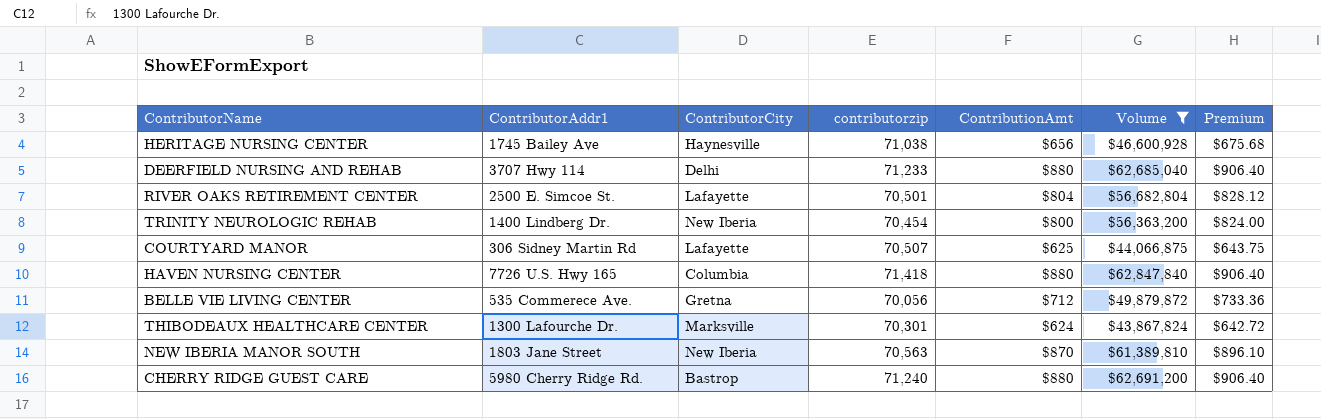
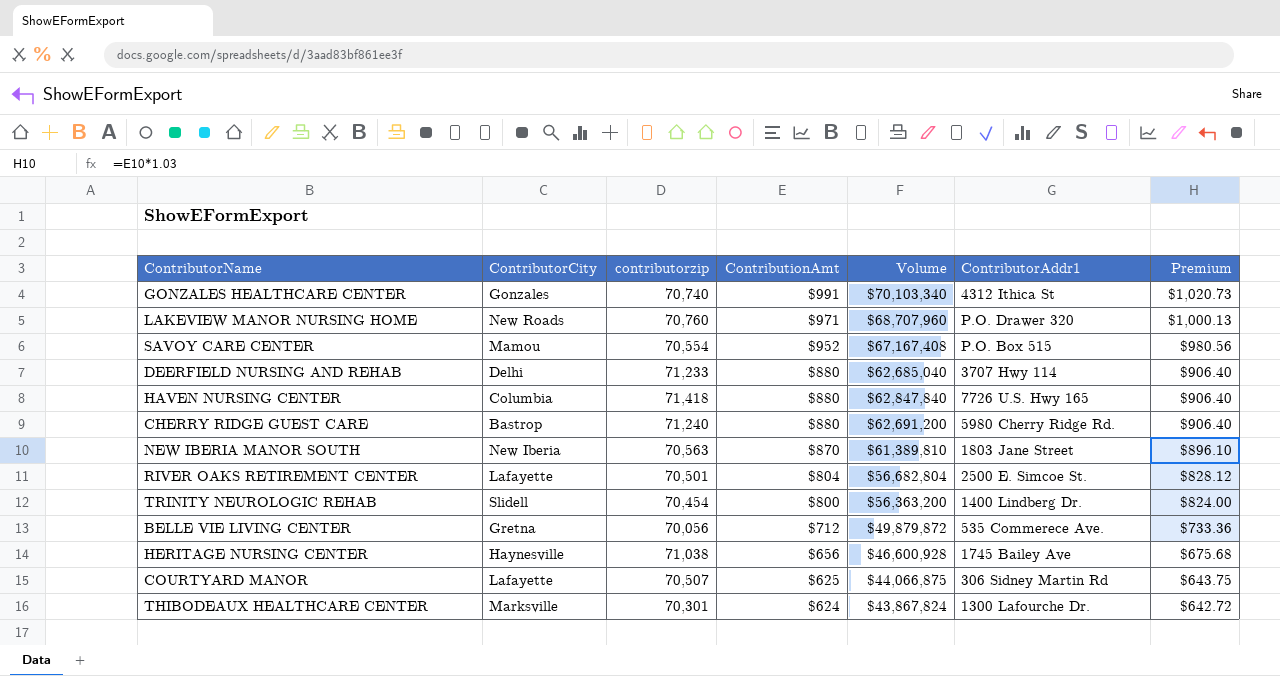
filter: Volume <= $62,847,840 -> none
row order: none -> ContributionAmt descending
column ContributorAddr1 | position: 2 -> 6
TRINITY NEUROLOGIC REHAB | ContributorCity: New Iberia -> Slidell

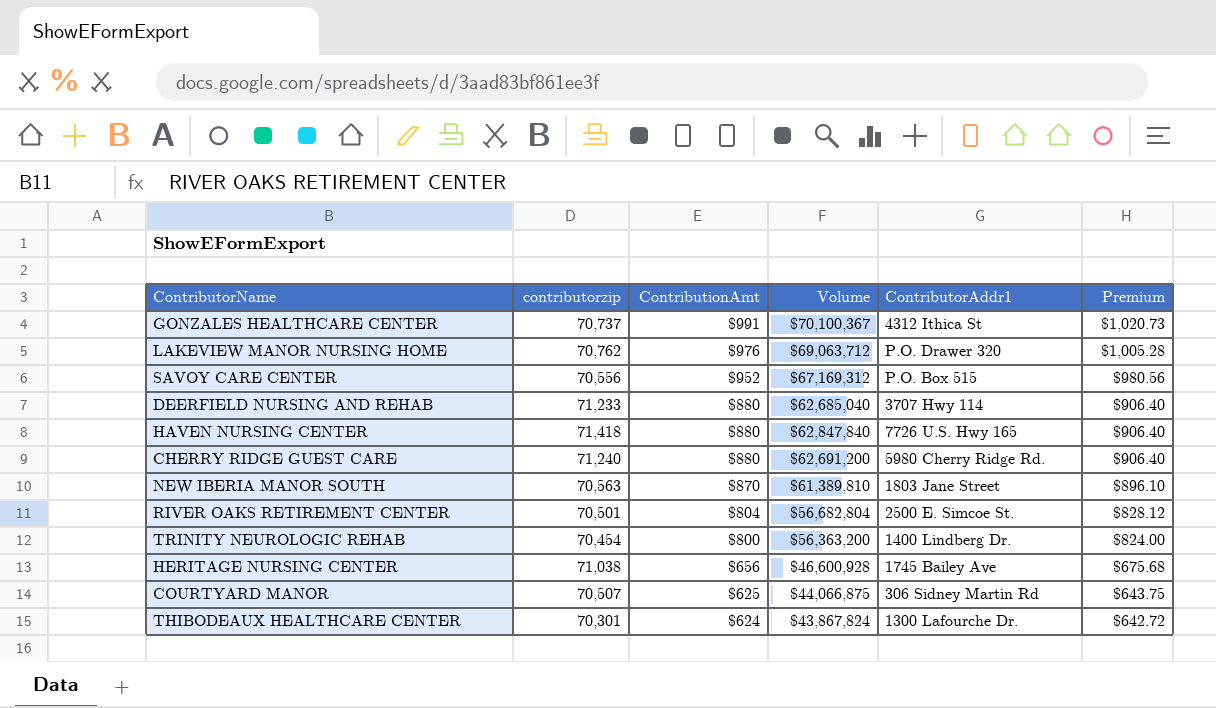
column ContributorCity | position: 2 -> none
row BELLE VIE LIVING CENTER: Gretna | 70,056 | $712 | $49,879,872 | 535 Commerece Ave. | $733.36 -> none
GONZALES HEALTHCARE CENTER | contributorzip: 70,740 -> 70,737
GONZALES HEALTHCARE CENTER | Volume: $70,103,340 -> $70,100,367
LAKEVIEW MANOR NURSING HOME | contributorzip: 70,760 -> 70,762
LAKEVIEW MANOR NURSING HOME | ContributionAmt: $971 -> $976
LAKEVIEW MANOR NURSING HOME | Volume: $68,707,960 -> $69,063,712
LAKEVIEW MANOR NURSING HOME | Premium: $1,000.13 -> $1,005.28
SAVOY CARE CENTER | contributorzip: 70,554 -> 70,556
SAVOY CARE CENTER | Volume: $67,167,408 -> $67,169,312

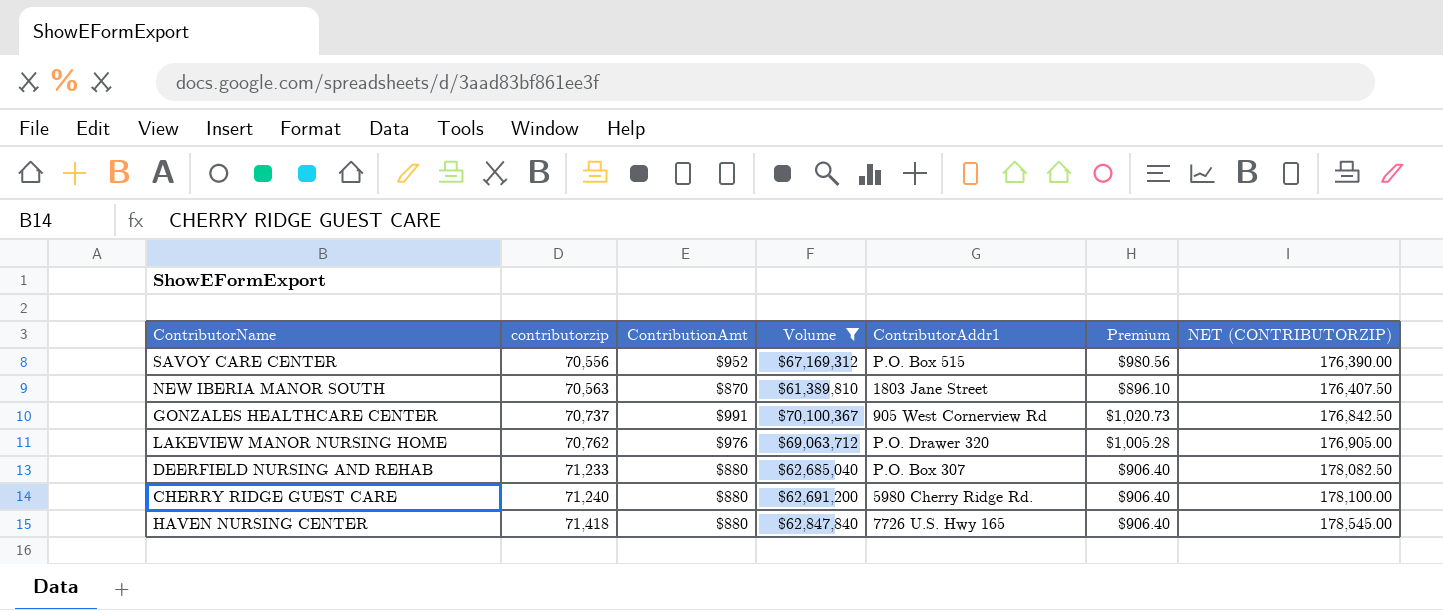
filter: none -> Volume >= $61,389,810
row order: ContributionAmt descending -> contributorzip ascending
column NET (CONTRIBUTORZIP) | formula: none -> [contributorzip] * 2.5
GONZALES HEALTHCARE CENTER | ContributorAddr1: 4312 Ithica St -> 905 West Cornerview Rd
DEERFIELD NURSING AND REHAB | ContributorAddr1: 3707 Hwy 114 -> P.O. Box 307

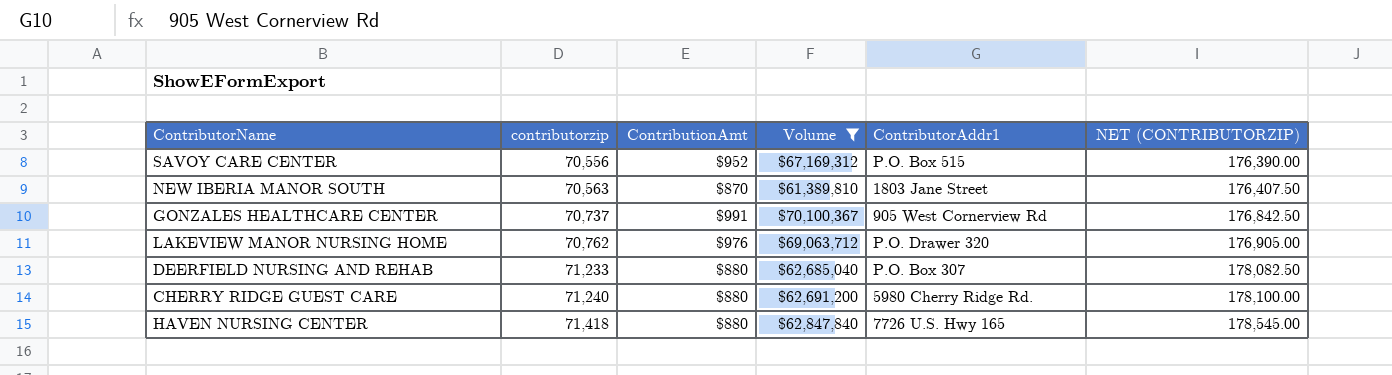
column Premium | formula: [ContributionAmt] * 1.03 -> none

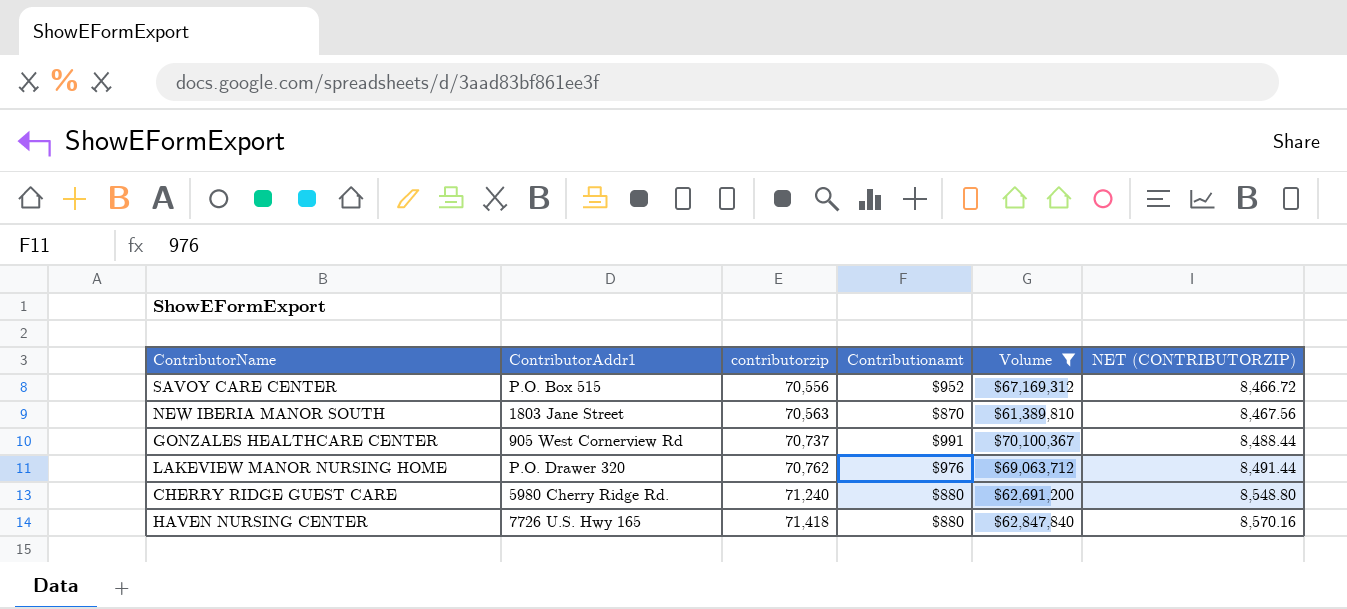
column ContributorAddr1 | position: 5 -> 2
column name: ContributionAmt -> Contributionamt
column NET (CONTRIBUTORZIP) | formula: [contributorzip] * 2.5 -> [contributorzip] * 0.12
row DEERFIELD NURSING AND REHAB: 71,233 | $880 | $62,685,040 | P.O. Box 307 | 178,082.50 -> none

